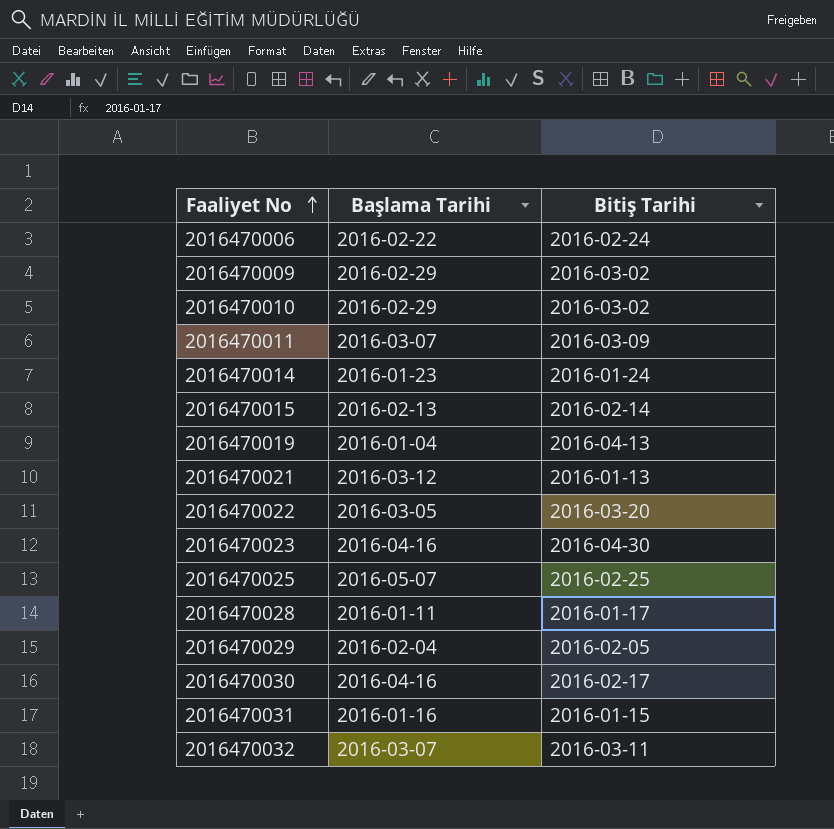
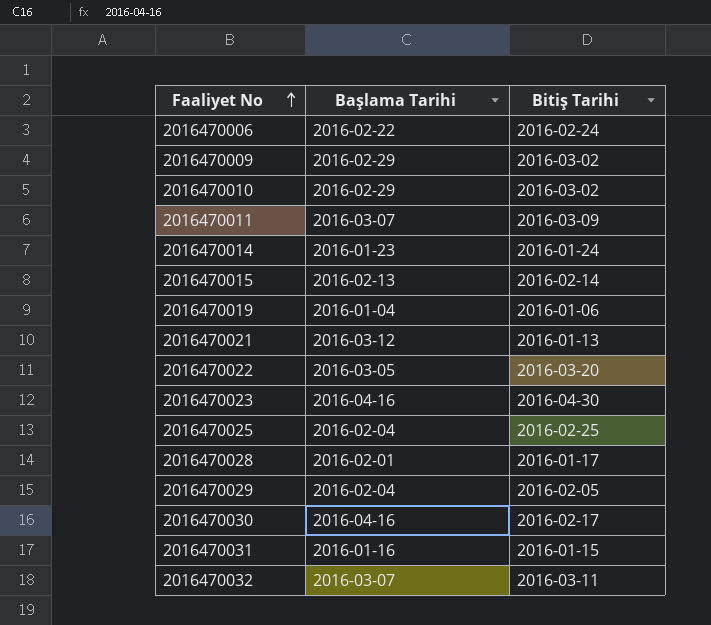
2016470019 | Bitiş Tarihi: 2016-04-13 -> 2016-01-06
2016470025 | Başlama Tarihi: 2016-05-07 -> 2016-02-04
2016470028 | Başlama Tarihi: 2016-01-11 -> 2016-02-01

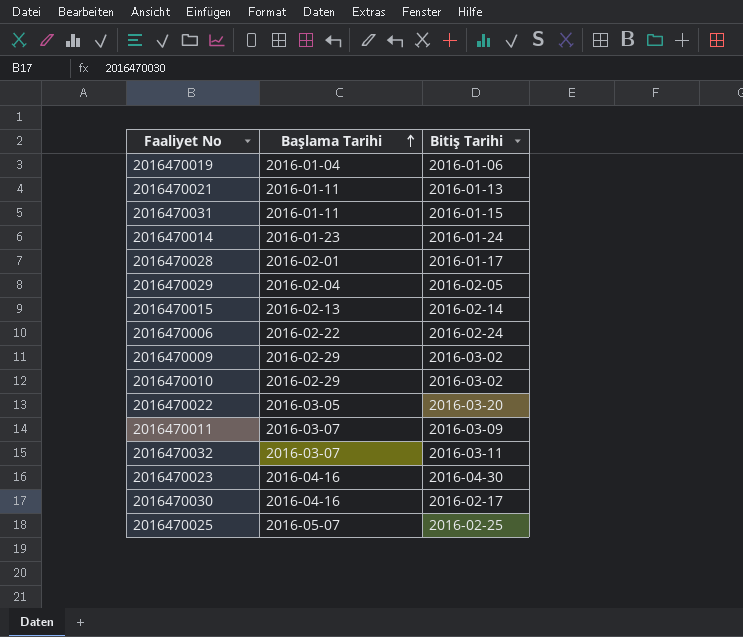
row order: Faaliyet No ascending -> Başlama Tarihi ascending
2016470021 | Başlama Tarihi: 2016-03-12 -> 2016-01-11
2016470031 | Başlama Tarihi: 2016-01-16 -> 2016-01-11
2016470025 | Başlama Tarihi: 2016-02-04 -> 2016-05-07

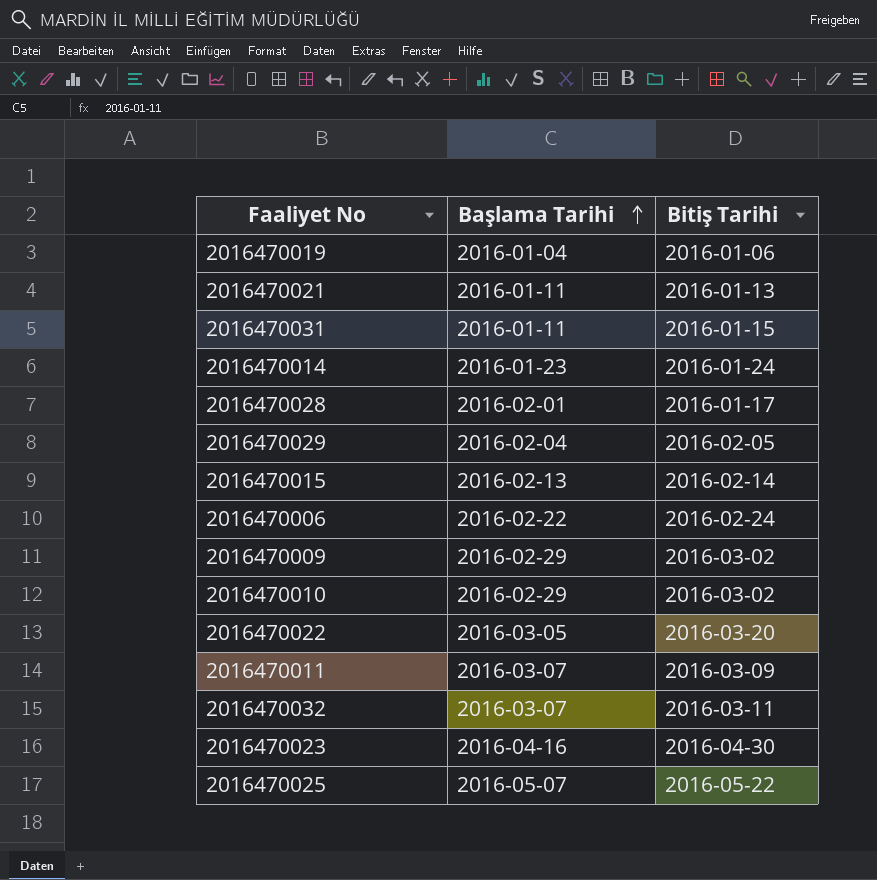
row 2016470030: 2016-04-16 | 2016-02-17 -> none
2016470025 | Bitiş Tarihi: 2016-02-25 -> 2016-05-22

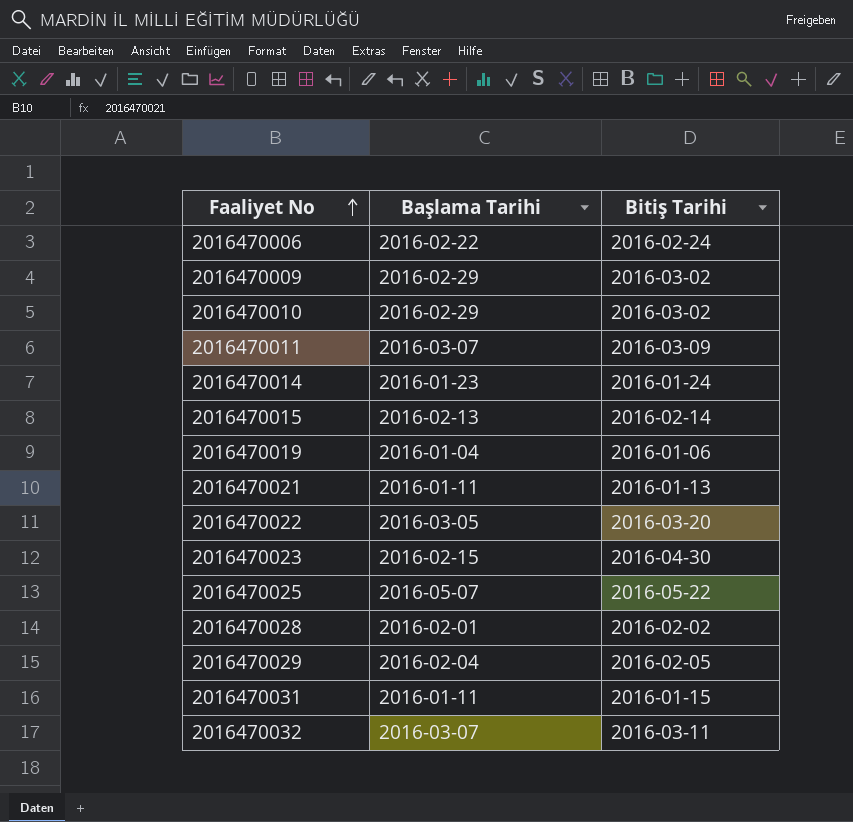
row order: Başlama Tarihi ascending -> Faaliyet No ascending
2016470023 | Başlama Tarihi: 2016-04-16 -> 2016-02-15
2016470028 | Bitiş Tarihi: 2016-01-17 -> 2016-02-02

